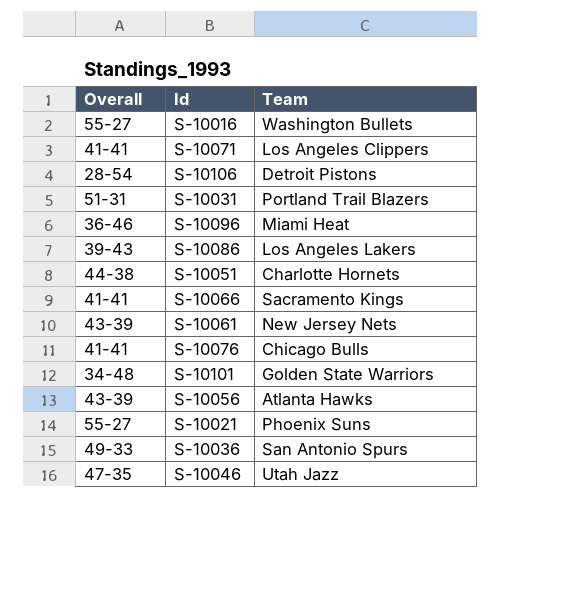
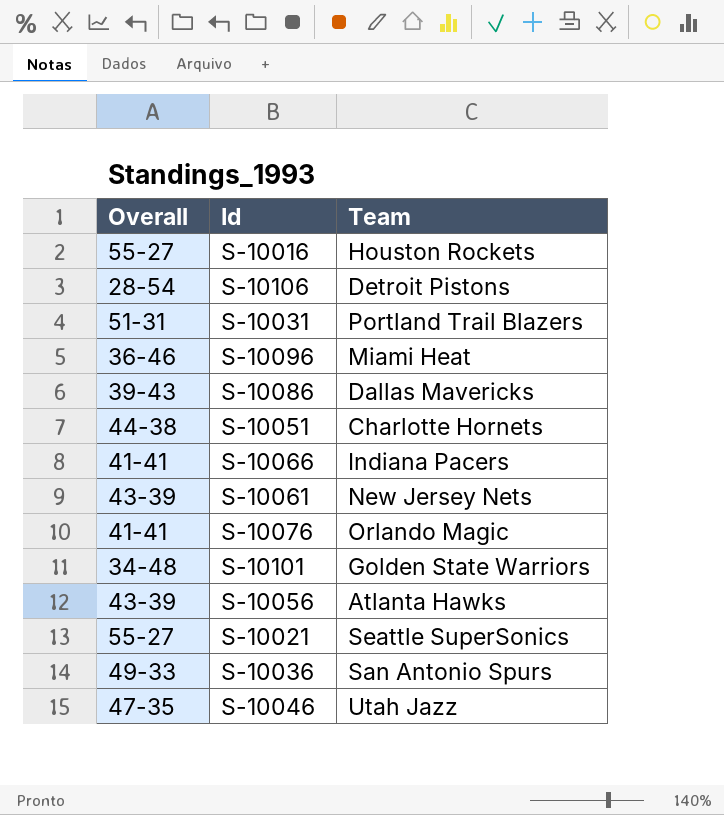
row S-10071: 41-41 | Los Angeles Clippers -> none
S-10016 | Team: Washington Bullets -> Houston Rockets
S-10086 | Team: Los Angeles Lakers -> Dallas Mavericks
S-10066 | Team: Sacramento Kings -> Indiana Pacers
S-10076 | Team: Chicago Bulls -> Orlando Magic
S-10021 | Team: Phoenix Suns -> Seattle SuperSonics

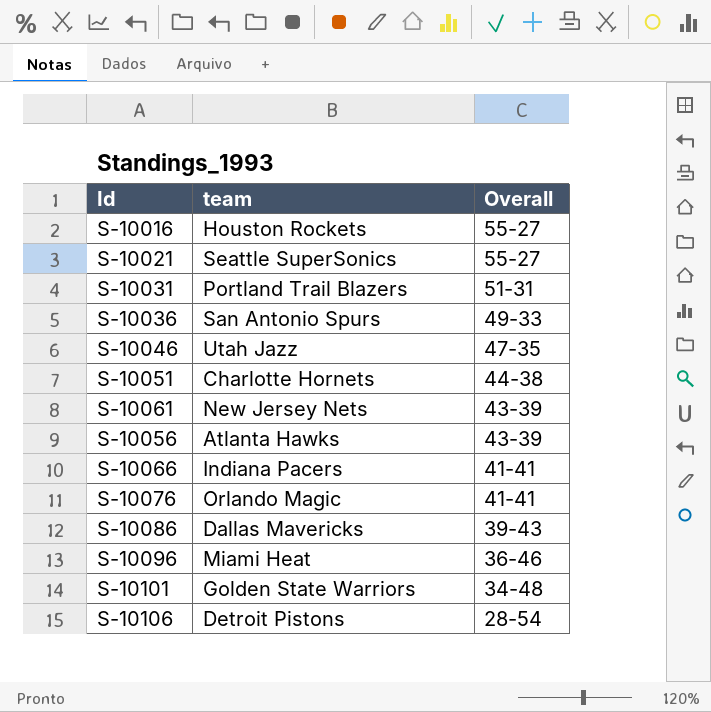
row order: none -> Overall descending
column name: Team -> team
column Overall | position: 1 -> 3

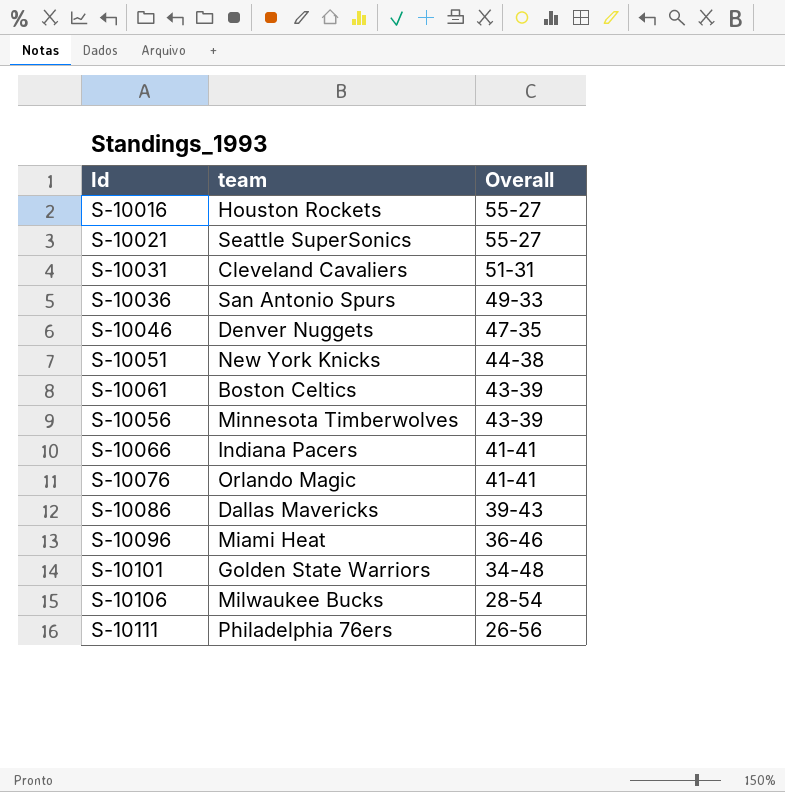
S-10031 | team: Portland Trail Blazers -> Cleveland Cavaliers
S-10046 | team: Utah Jazz -> Denver Nuggets
S-10051 | team: Charlotte Hornets -> New York Knicks
S-10061 | team: New Jersey Nets -> Boston Celtics
S-10056 | team: Atlanta Hawks -> Minnesota Timberwolves
S-10106 | team: Detroit Pistons -> Milwaukee Bucks
row S-10111: none -> Philadelphia 76ers | 26-56

